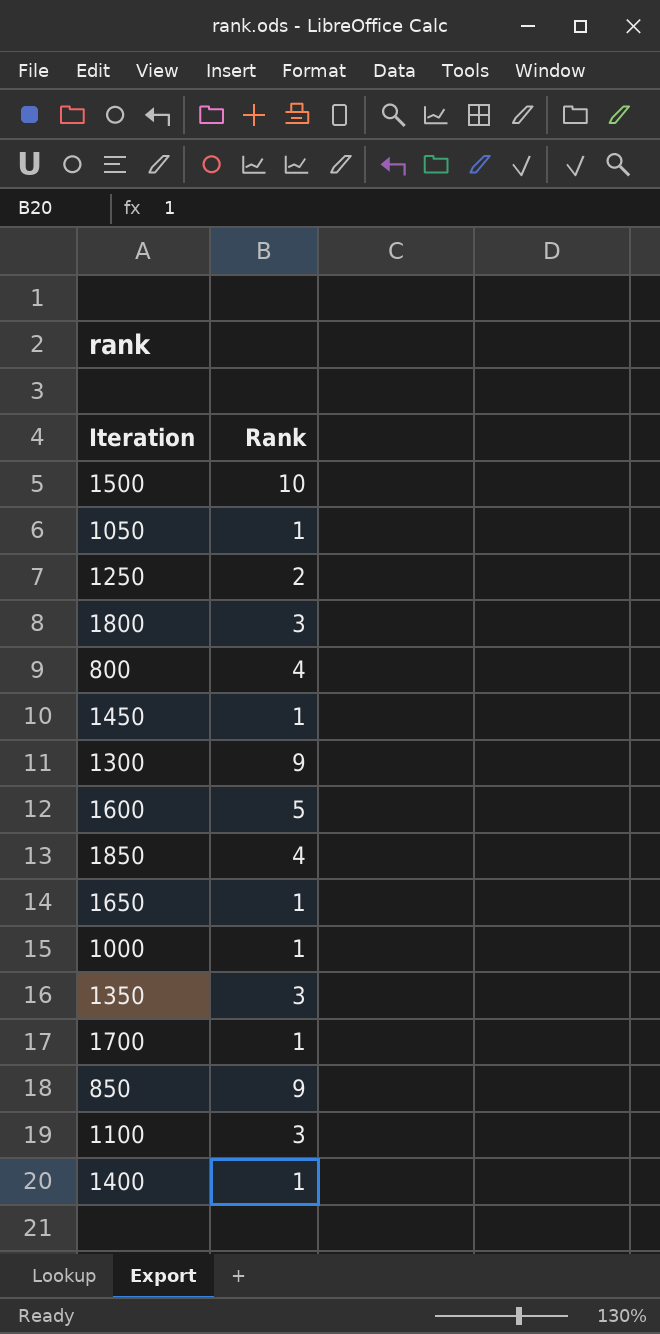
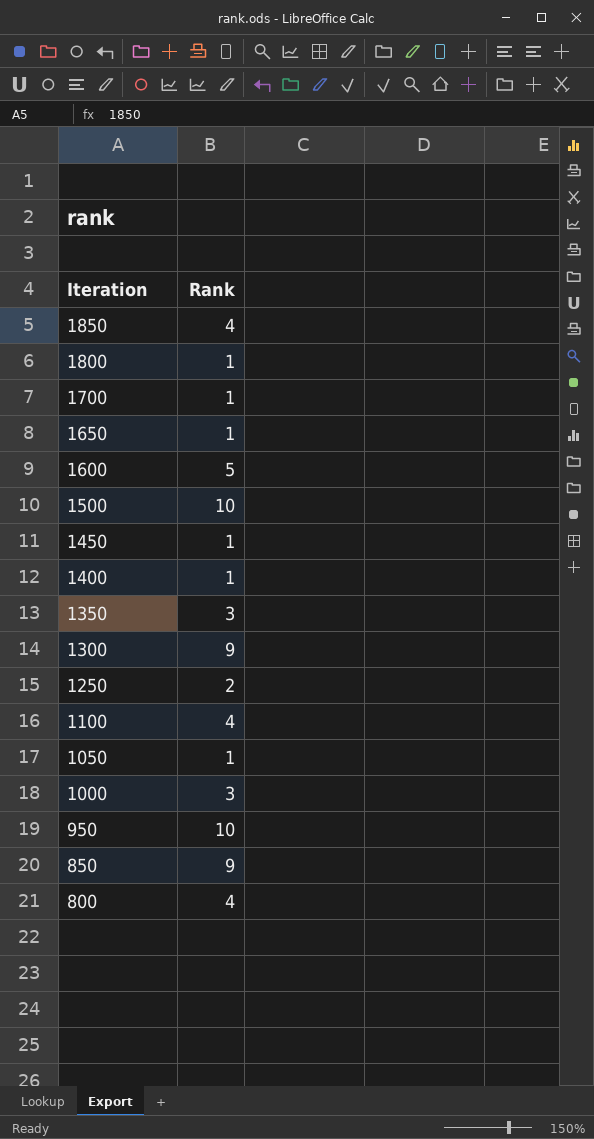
row order: none -> Iteration descending
1800 | Rank: 3 -> 1
1100 | Rank: 3 -> 4
1000 | Rank: 1 -> 3
row 950: none -> 10

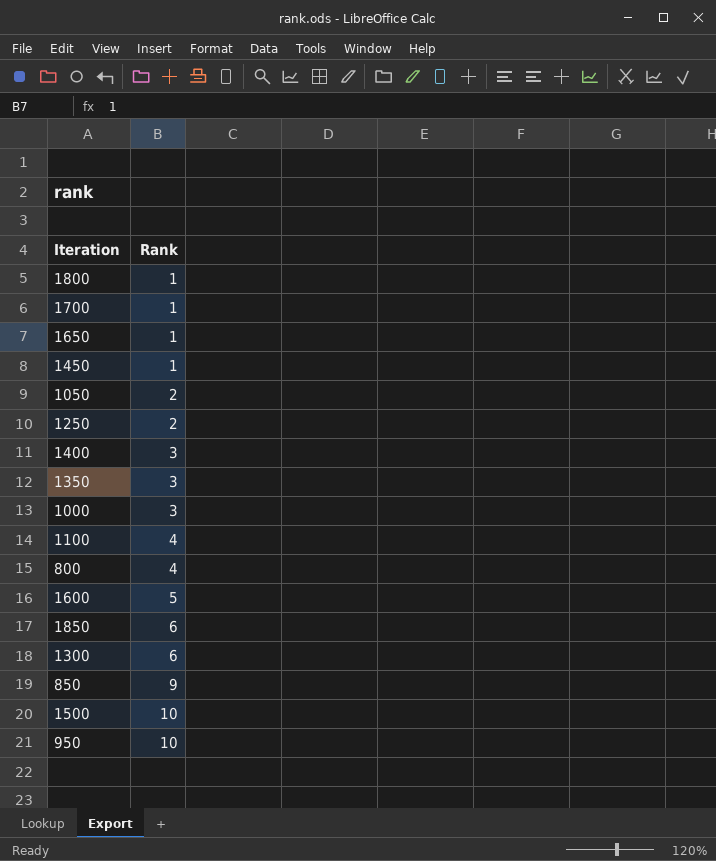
row order: Iteration descending -> Rank ascending
1050 | Rank: 1 -> 2
1400 | Rank: 1 -> 3
1850 | Rank: 4 -> 6
1300 | Rank: 9 -> 6

